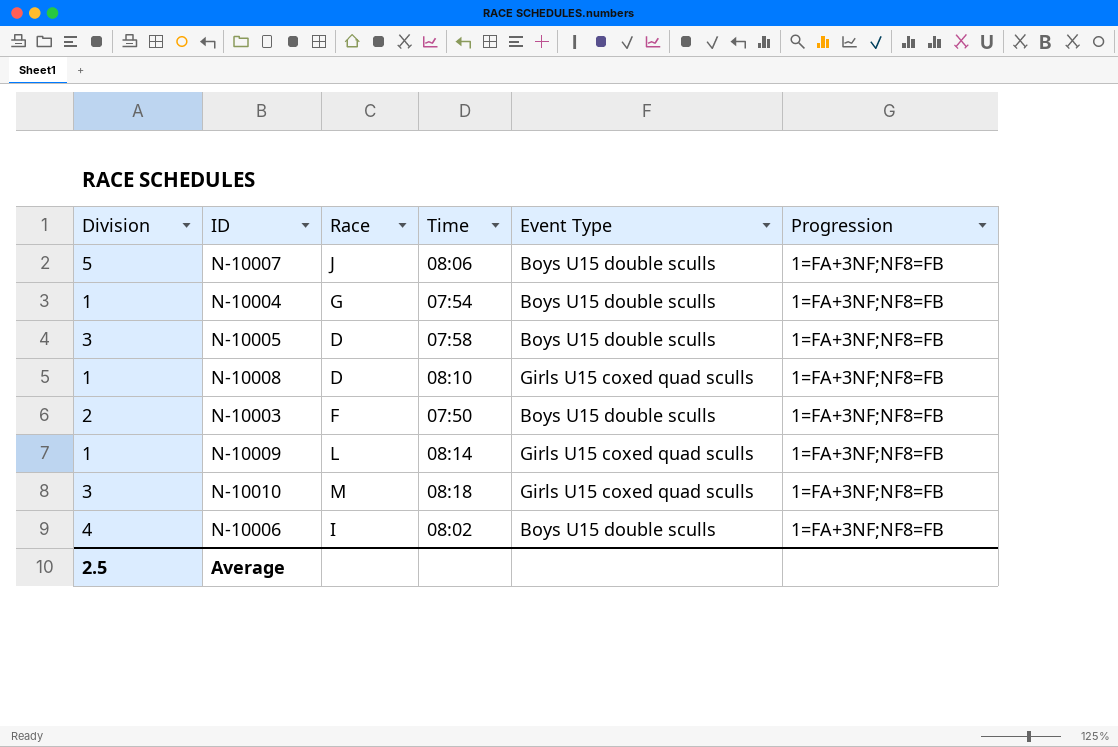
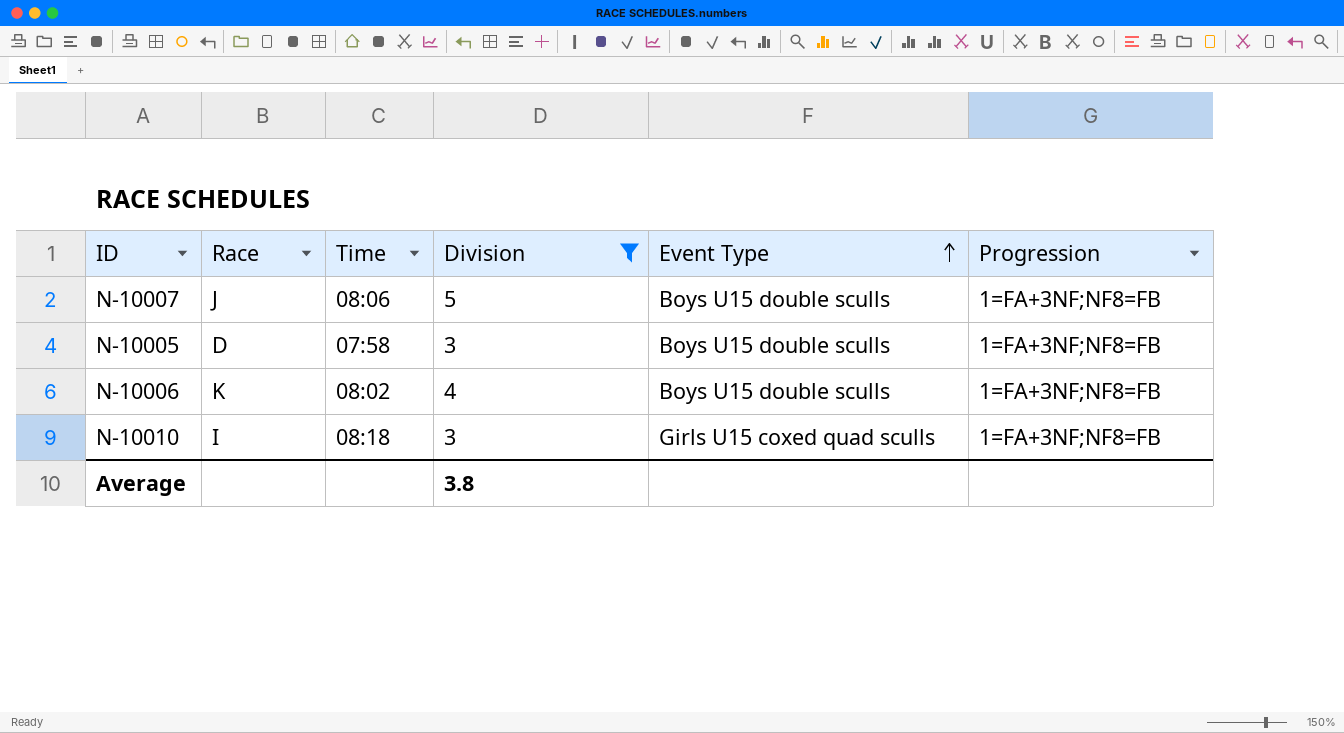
filter: none -> Division >= 3
row order: none -> Event Type ascending
column Division | position: 1 -> 4
N-10006 | Race: I -> K
N-10010 | Race: M -> I
Average | Division: 2.5 -> 3.8

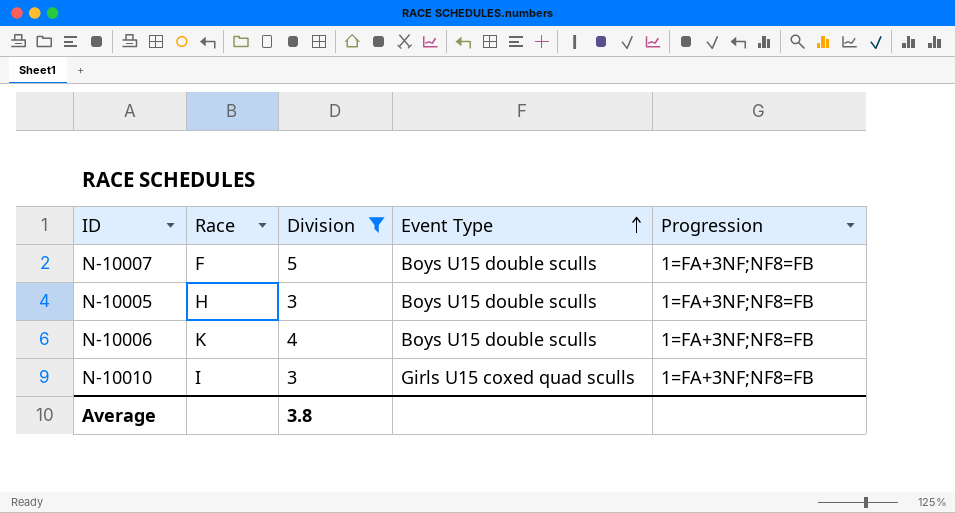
column Time | position: 3 -> none
N-10007 | Race: J -> F
N-10005 | Race: D -> H

